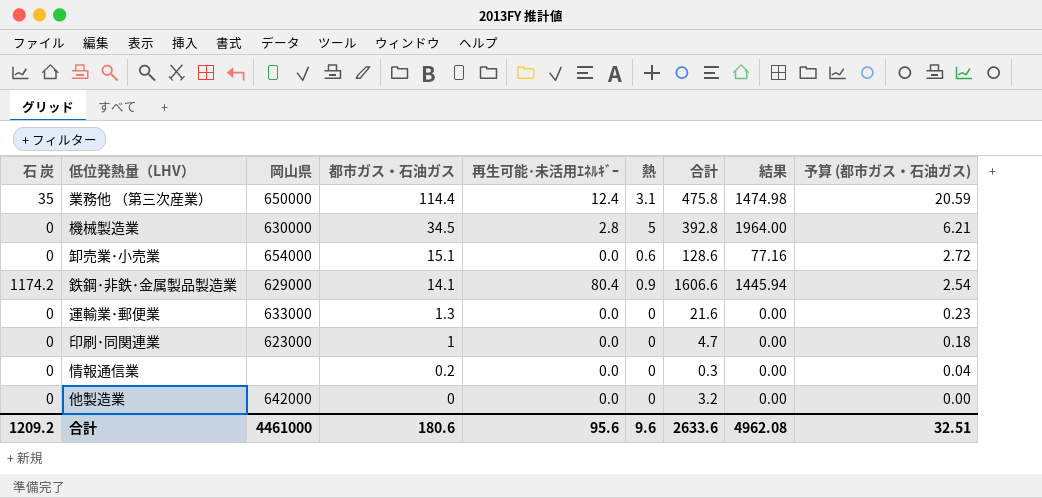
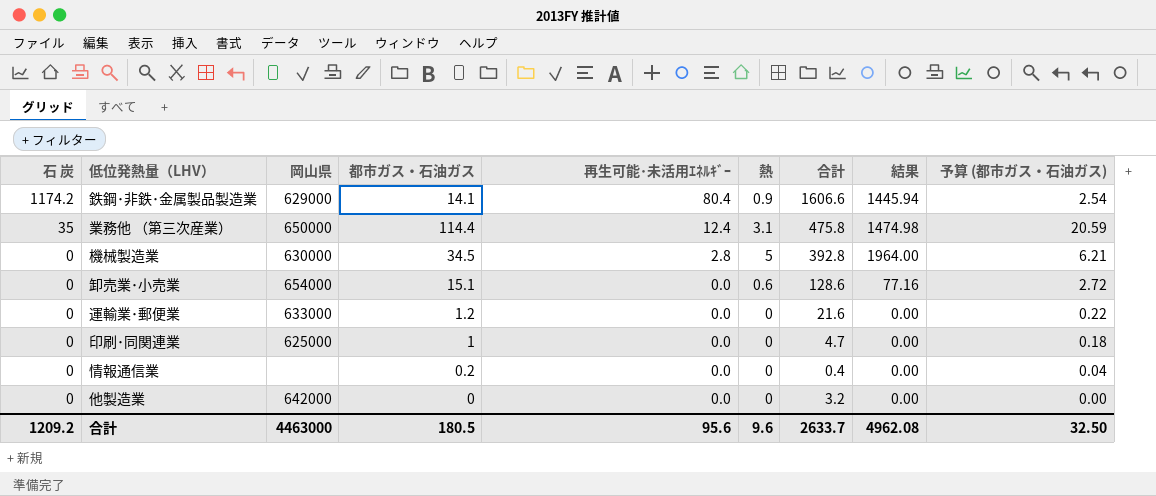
row order: 都市ガス・石油ガス descending -> 石 炭 descending
運輸業･郵便業 | 都市ガス・石油ガス: 1.3 -> 1.2
運輸業･郵便業 | 予算 (都市ガス・石油ガス): 0.23 -> 0.22
印刷･同関連業 | 岡山県: 623000 -> 625000
情報通信業 | 合計: 0.3 -> 0.4
合計 | 岡山県: 4461000 -> 4463000
合計 | 都市ガス・石油ガス: 180.6 -> 180.5
合計 | 合計: 2633.6 -> 2633.7
合計 | 予算 (都市ガス・石油ガス): 32.51 -> 32.50

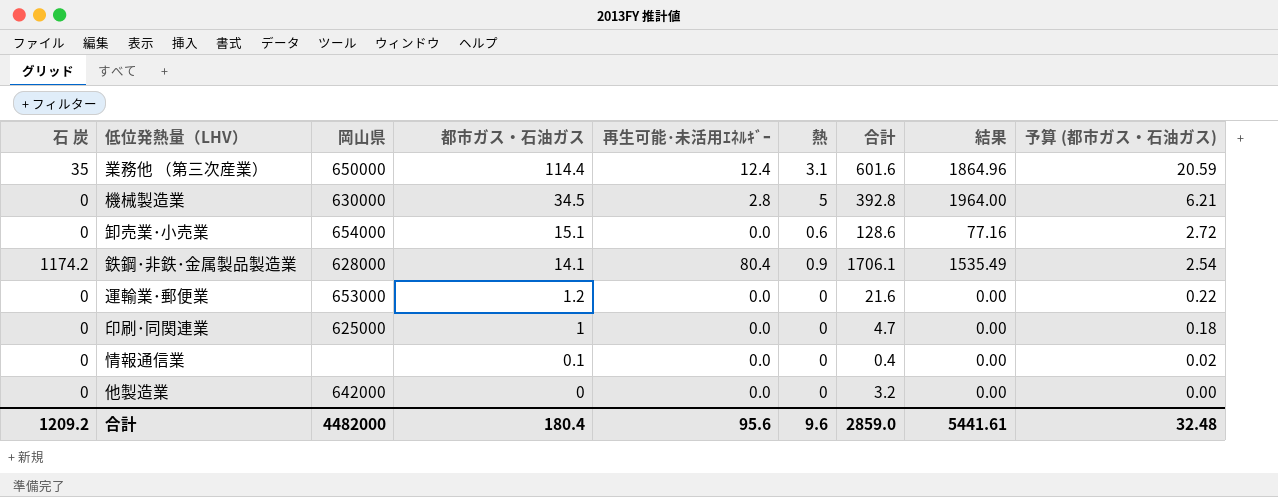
row order: 石 炭 descending -> 都市ガス・石油ガス descending
業務他 （第三次産業） | 合計: 475.8 -> 601.6
業務他 （第三次産業） | 結果: 1474.98 -> 1864.96
鉄鋼･非鉄･金属製品製造業 | 岡山県: 629000 -> 628000
鉄鋼･非鉄･金属製品製造業 | 合計: 1606.6 -> 1706.1
鉄鋼･非鉄･金属製品製造業 | 結果: 1445.94 -> 1535.49
運輸業･郵便業 | 岡山県: 633000 -> 653000
情報通信業 | 都市ガス・石油ガス: 0.2 -> 0.1
情報通信業 | 予算 (都市ガス・石油ガス): 0.04 -> 0.02
合計 | 岡山県: 4463000 -> 4482000
合計 | 都市ガス・石油ガス: 180.5 -> 180.4
合計 | 合計: 2633.7 -> 2859.0
合計 | 結果: 4962.08 -> 5441.61
合計 | 予算 (都市ガス・石油ガス): 32.50 -> 32.48

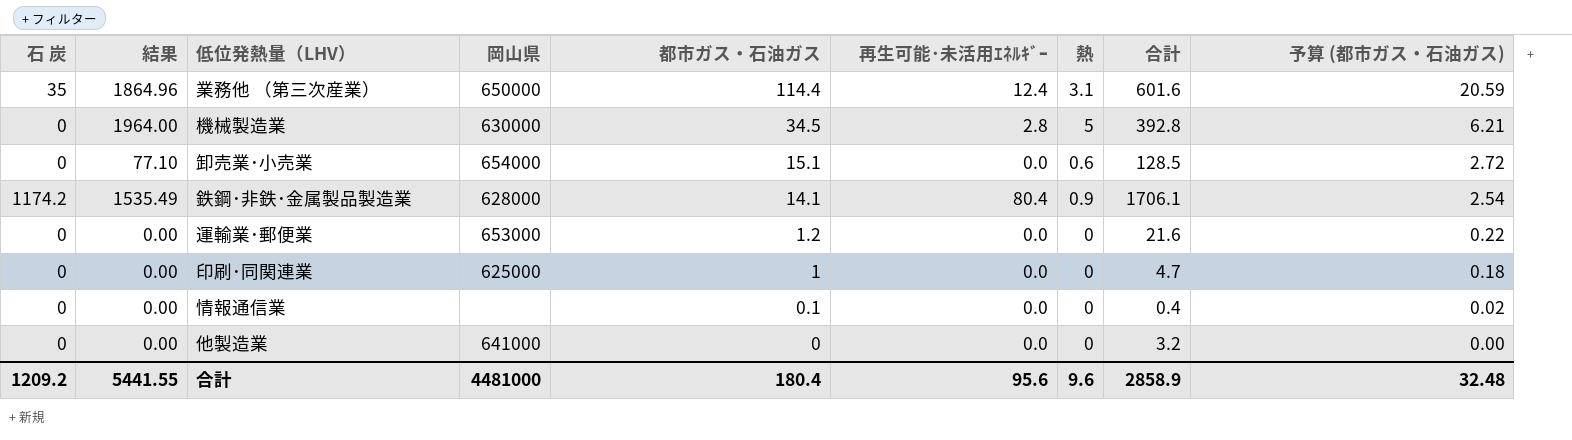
column 結果 | position: 8 -> 2
卸売業･小売業 | 結果: 77.16 -> 77.10
卸売業･小売業 | 合計: 128.6 -> 128.5
他製造業 | 岡山県: 642000 -> 641000
合計 | 結果: 5441.61 -> 5441.55
合計 | 岡山県: 4482000 -> 4481000
合計 | 合計: 2859.0 -> 2858.9

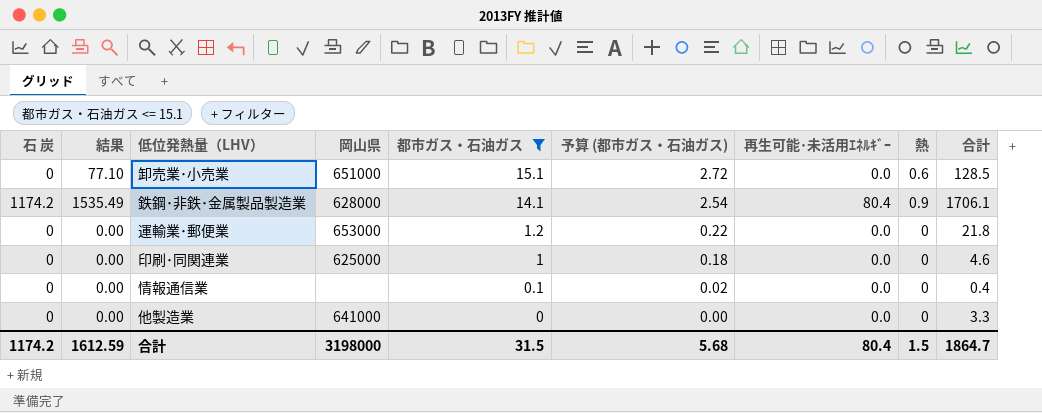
filter: none -> 都市ガス・石油ガス <= 15.1
column 予算 (都市ガス・石油ガス) | position: 9 -> 6
卸売業･小売業 | 岡山県: 654000 -> 651000
運輸業･郵便業 | 合計: 21.6 -> 21.8
印刷･同関連業 | 合計: 4.7 -> 4.6
他製造業 | 合計: 3.2 -> 3.3
合計 | 石 炭: 1209.2 -> 1174.2
合計 | 結果: 5441.55 -> 1612.59
合計 | 岡山県: 4481000 -> 3198000
合計 | 都市ガス・石油ガス: 180.4 -> 31.5
合計 | 予算 (都市ガス・石油ガス): 32.48 -> 5.68
合計 | 再生可能･未活用ｴﾈﾙｷﾞｰ: 95.6 -> 80.4
合計 | 熱: 9.6 -> 1.5
合計 | 合計: 2858.9 -> 1864.7

